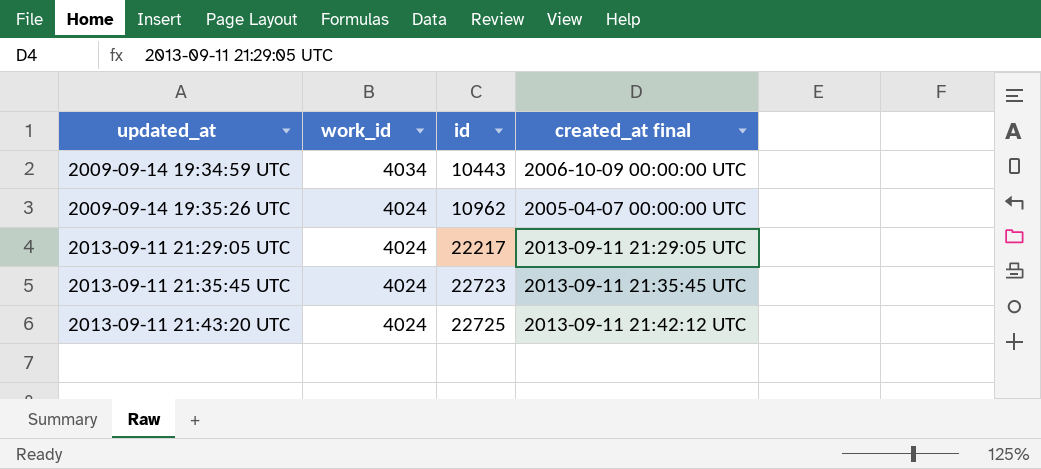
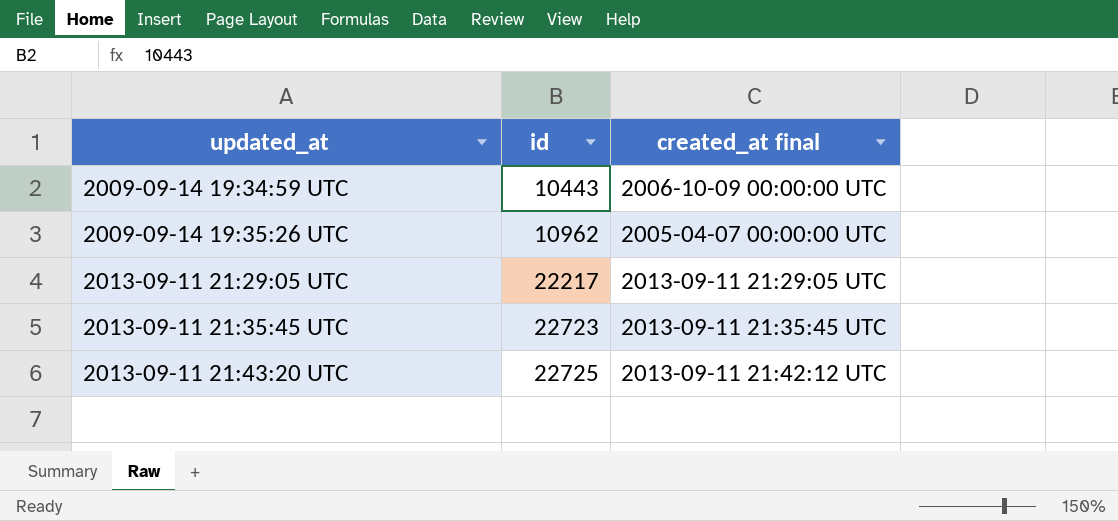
column work_id | position: 2 -> none

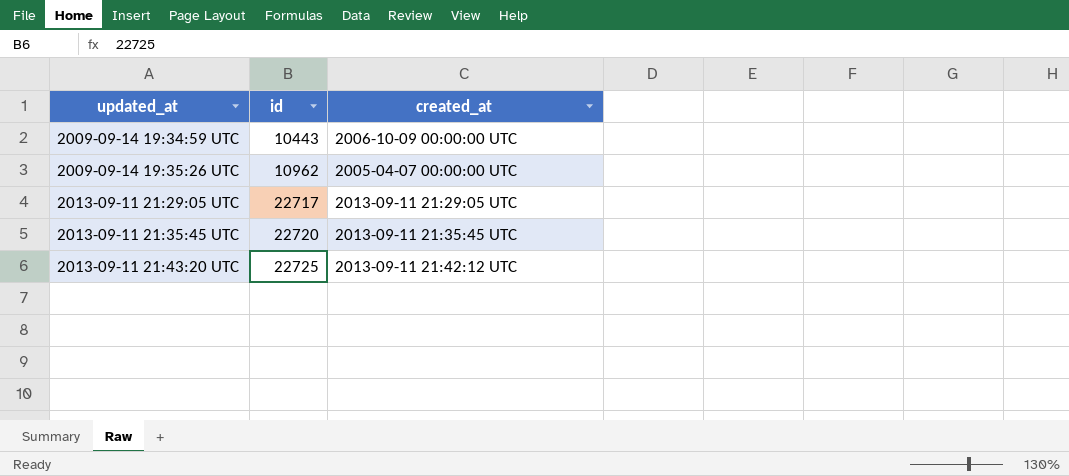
column name: created_at final -> created_at
2013-09-11 21:29:05 UTC | id: 22217 -> 22717
2013-09-11 21:35:45 UTC | id: 22723 -> 22720

